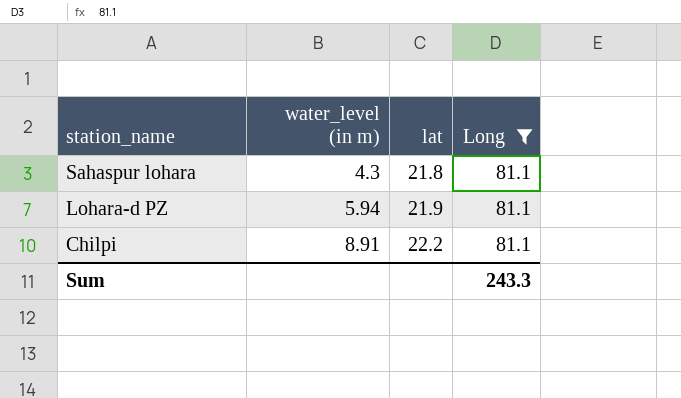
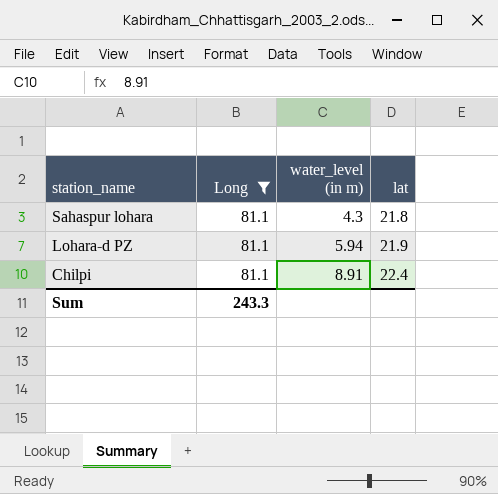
column Long | position: 4 -> 2
Chilpi | lat: 22.2 -> 22.4

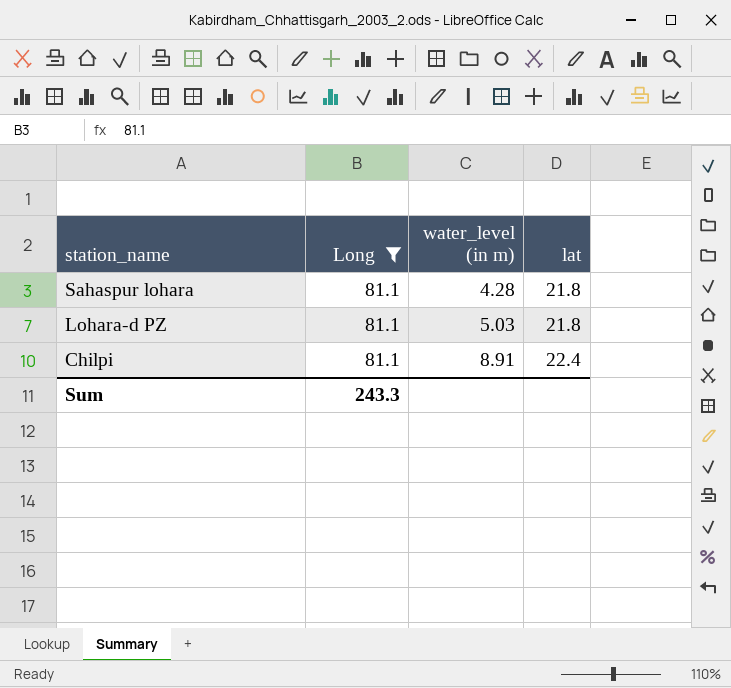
Sahaspur lohara | water_level (in m): 4.3 -> 4.28
Lohara-d PZ | water_level (in m): 5.94 -> 5.03
Lohara-d PZ | lat: 21.9 -> 21.8

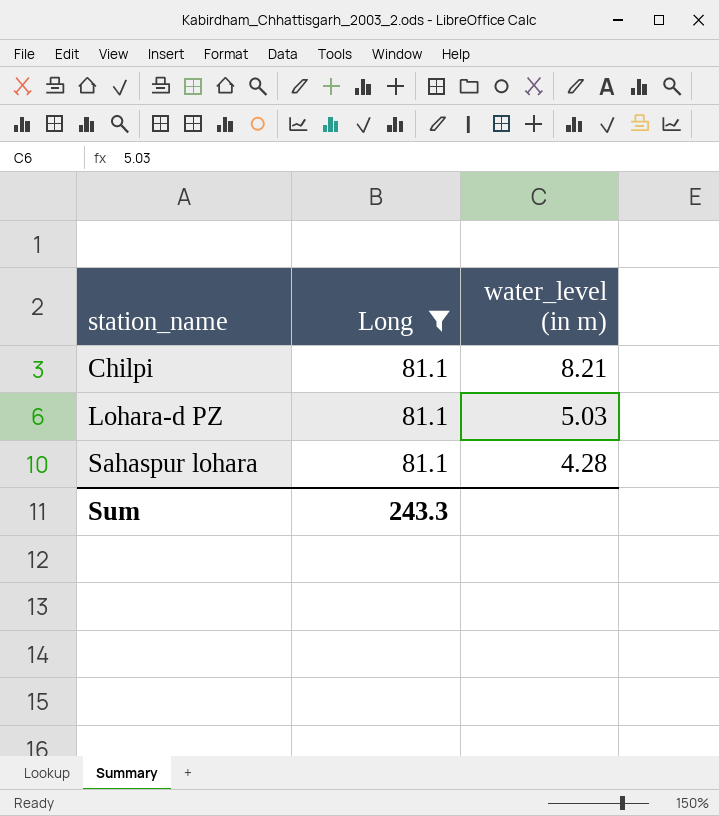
row order: station_name descending -> station_name ascending
column lat | position: 4 -> none
Chilpi | water_level (in m): 8.91 -> 8.21

